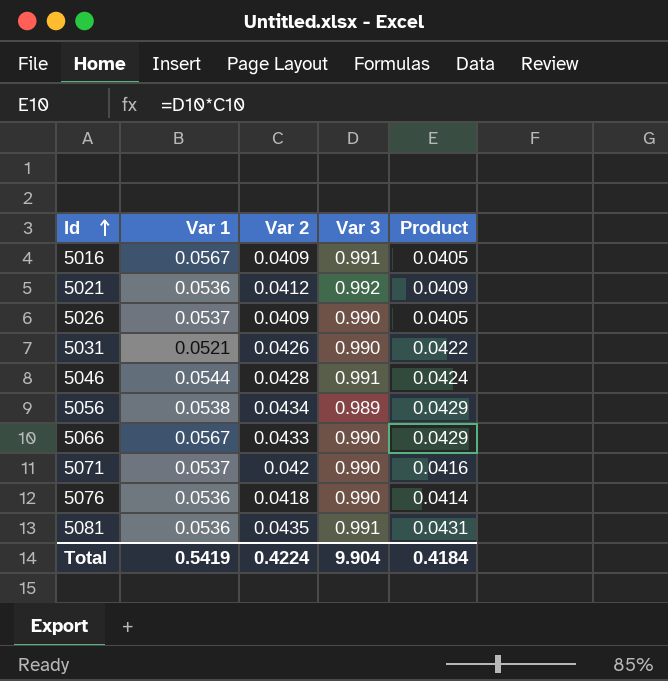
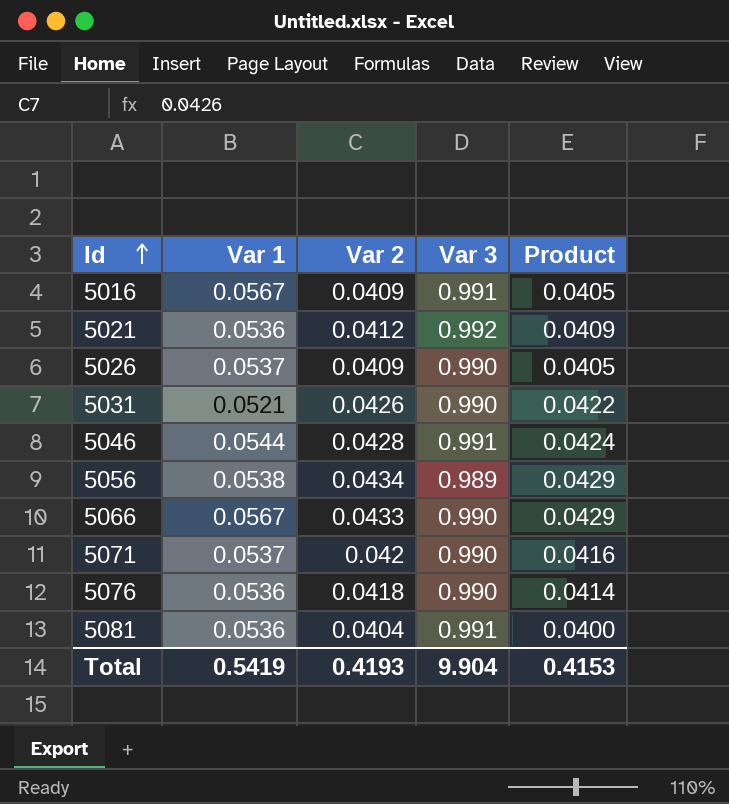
5081 | Var 2: 0.0435 -> 0.0404
5081 | Product: 0.0431 -> 0.0400
Total | Var 2: 0.4224 -> 0.4193
Total | Product: 0.4184 -> 0.4153

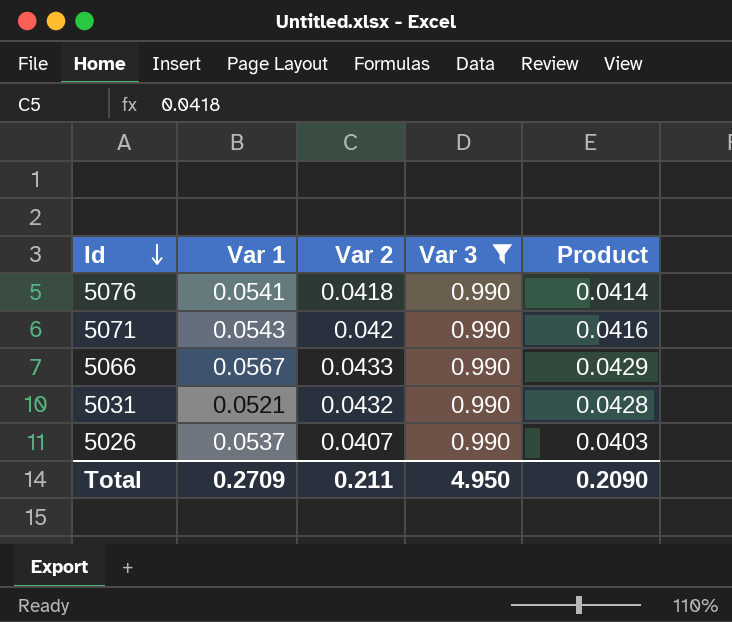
filter: none -> Var 3 = 0.990
row order: Id ascending -> Id descending
5076 | Var 1: 0.0536 -> 0.0541
5071 | Var 1: 0.0537 -> 0.0543
5031 | Var 2: 0.0426 -> 0.0432
5031 | Product: 0.0422 -> 0.0428
5026 | Var 2: 0.0409 -> 0.0407
5026 | Product: 0.0405 -> 0.0403
Total | Var 1: 0.5419 -> 0.2709
Total | Var 2: 0.4193 -> 0.211
Total | Var 3: 9.904 -> 4.950
Total | Product: 0.4153 -> 0.2090

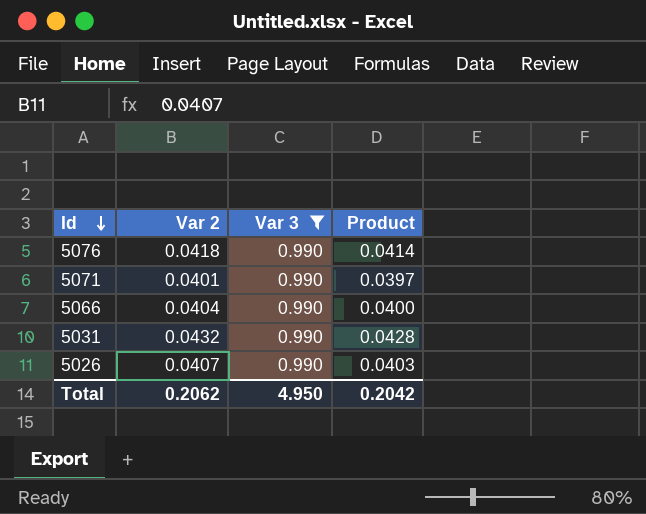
column Var 1 | position: 2 -> none
5071 | Var 2: 0.042 -> 0.0401
5071 | Product: 0.0416 -> 0.0397
5066 | Var 2: 0.0433 -> 0.0404
5066 | Product: 0.0429 -> 0.0400
Total | Var 2: 0.211 -> 0.2062
Total | Product: 0.2090 -> 0.2042

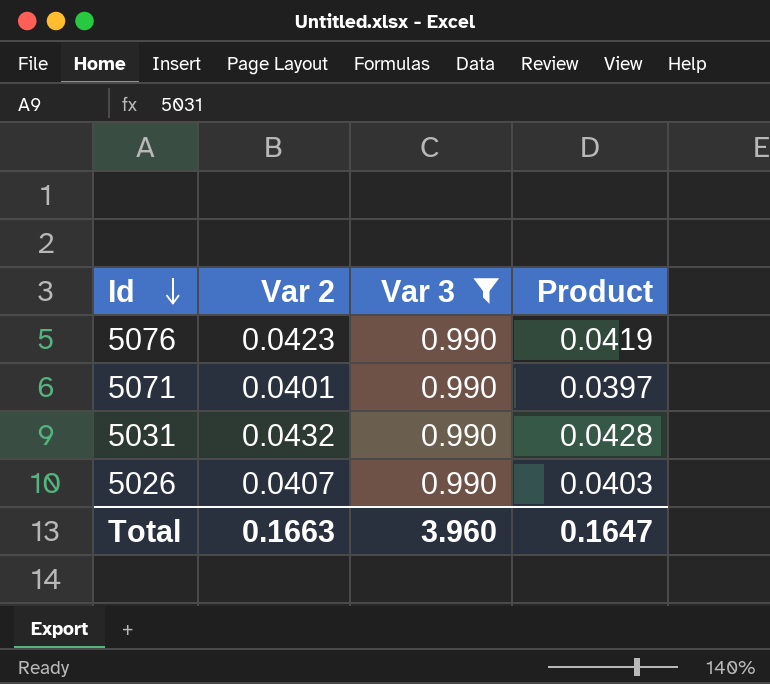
row 5066: 0.0404 | 0.990 | 0.0400 -> none
5076 | Var 2: 0.0418 -> 0.0423
5076 | Product: 0.0414 -> 0.0419
Total | Var 2: 0.2062 -> 0.1663
Total | Var 3: 4.950 -> 3.960
Total | Product: 0.2042 -> 0.1647

